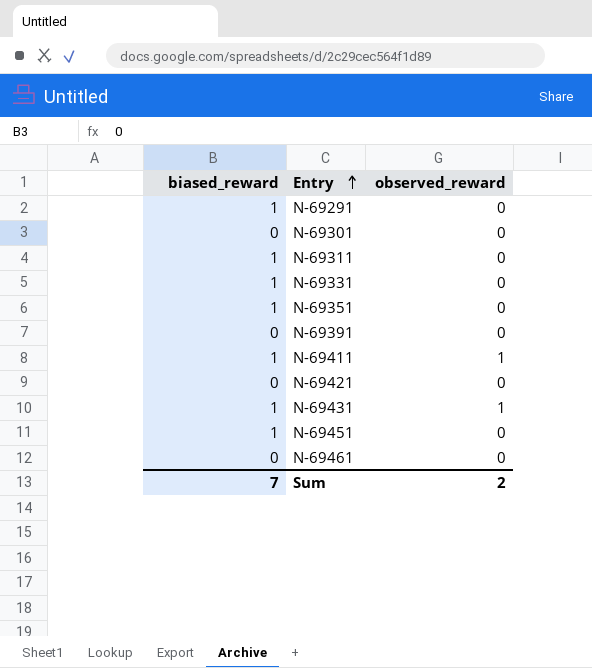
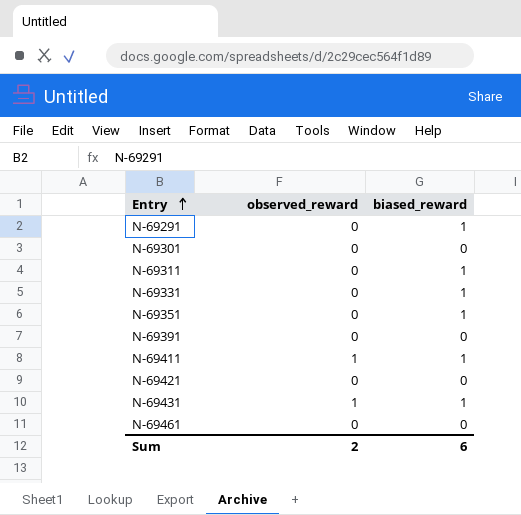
column biased_reward | position: 1 -> 3
row N-69451: 1 | 0 -> none
Sum | biased_reward: 7 -> 6

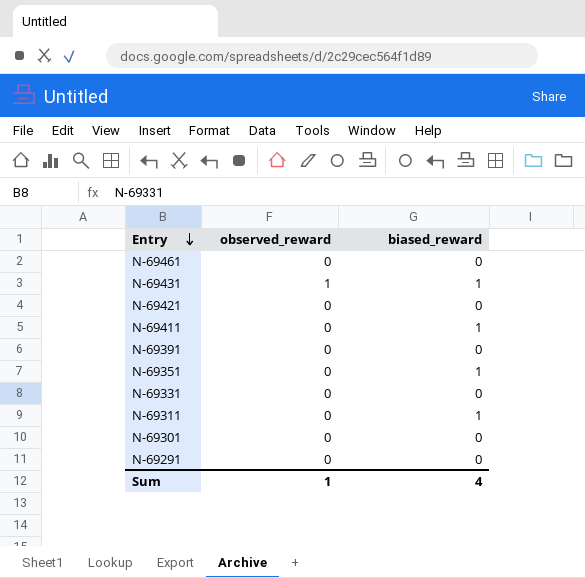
row order: Entry ascending -> Entry descending
N-69411 | observed_reward: 1 -> 0
N-69331 | biased_reward: 1 -> 0
N-69291 | biased_reward: 1 -> 0
Sum | observed_reward: 2 -> 1
Sum | biased_reward: 6 -> 4

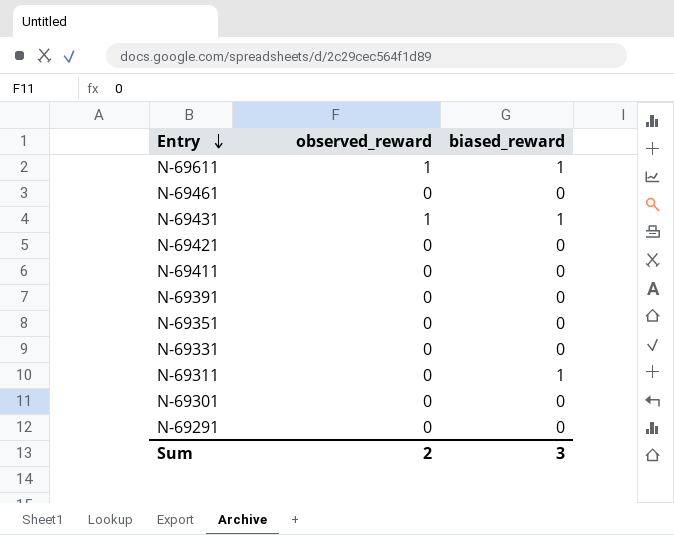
row N-69611: none -> 1 | 1
N-69411 | biased_reward: 1 -> 0
N-69351 | biased_reward: 1 -> 0
Sum | observed_reward: 1 -> 2
Sum | biased_reward: 4 -> 3

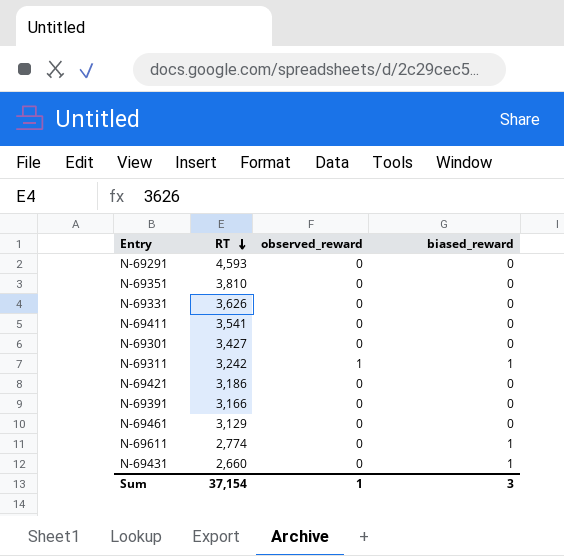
row order: Entry descending -> RT descending
column RT | position: none -> 2
N-69311 | observed_reward: 0 -> 1
N-69611 | observed_reward: 1 -> 0
N-69431 | observed_reward: 1 -> 0
Sum | observed_reward: 2 -> 1

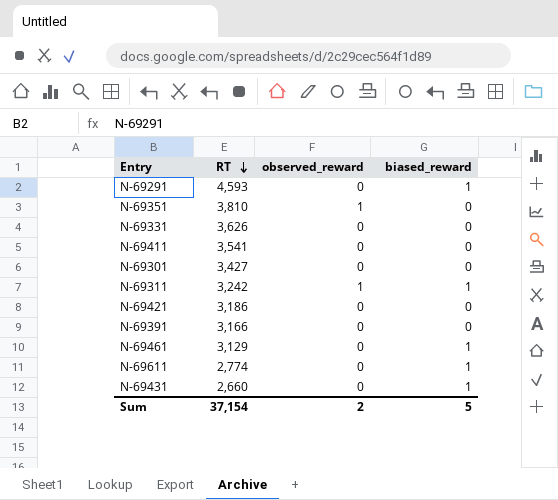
N-69291 | biased_reward: 0 -> 1
N-69351 | observed_reward: 0 -> 1
N-69461 | biased_reward: 0 -> 1
Sum | observed_reward: 1 -> 2
Sum | biased_reward: 3 -> 5

